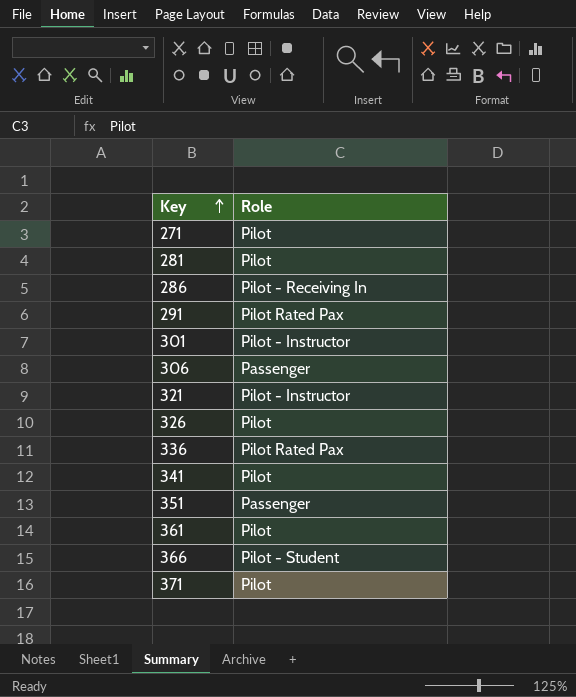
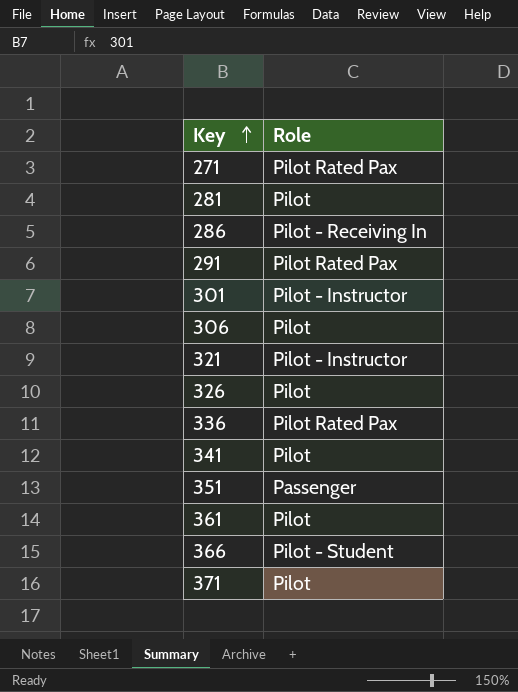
271 | Role: Pilot -> Pilot Rated Pax
306 | Role: Passenger -> Pilot

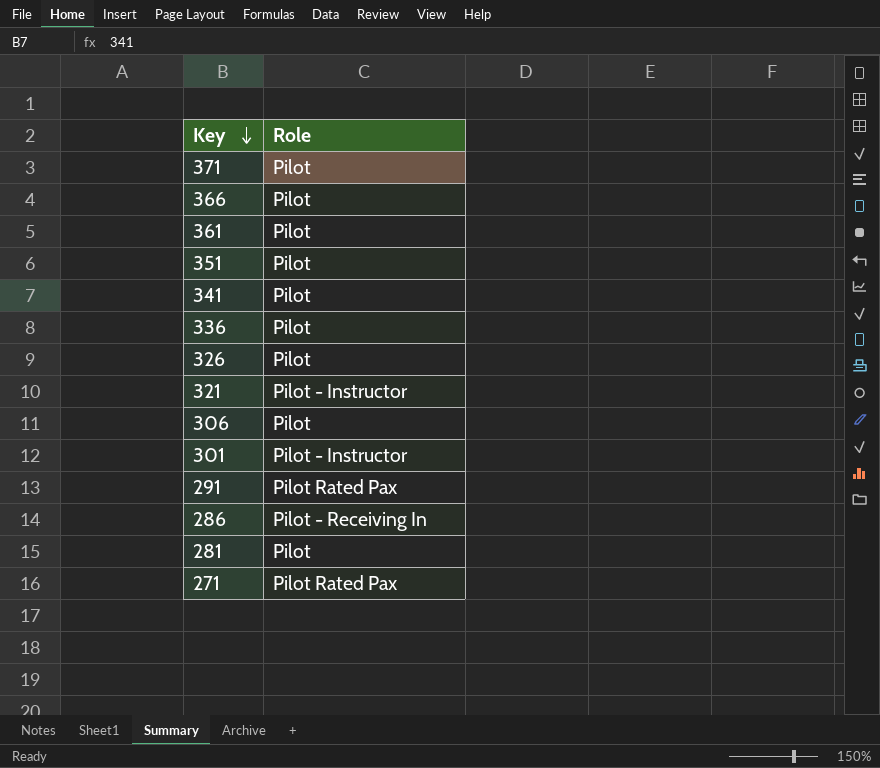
row order: Key ascending -> Key descending
366 | Role: Pilot - Student -> Pilot
351 | Role: Passenger -> Pilot
336 | Role: Pilot Rated Pax -> Pilot

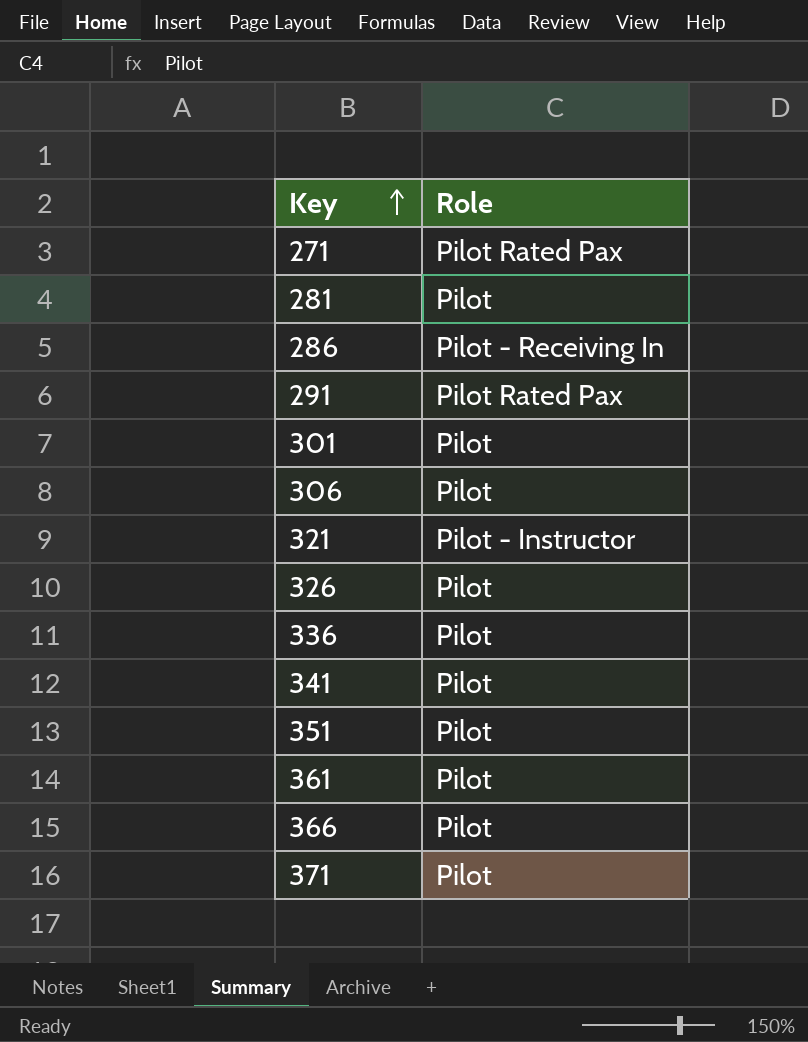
row order: Key descending -> Key ascending
301 | Role: Pilot - Instructor -> Pilot

